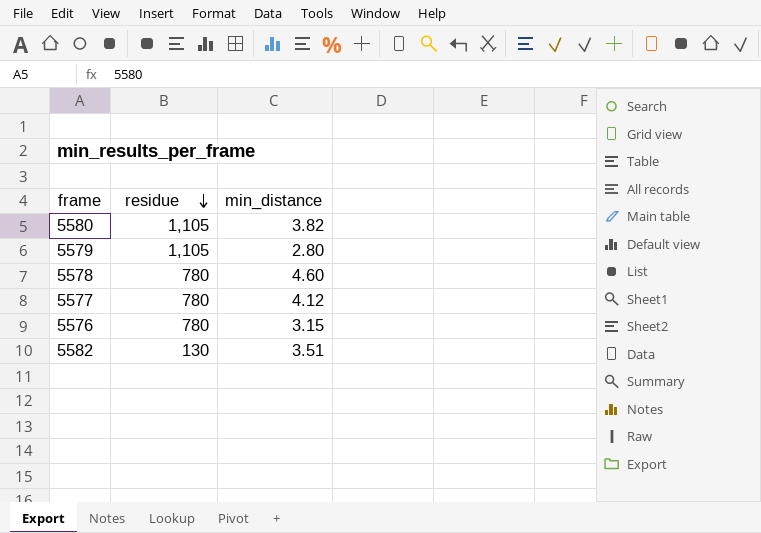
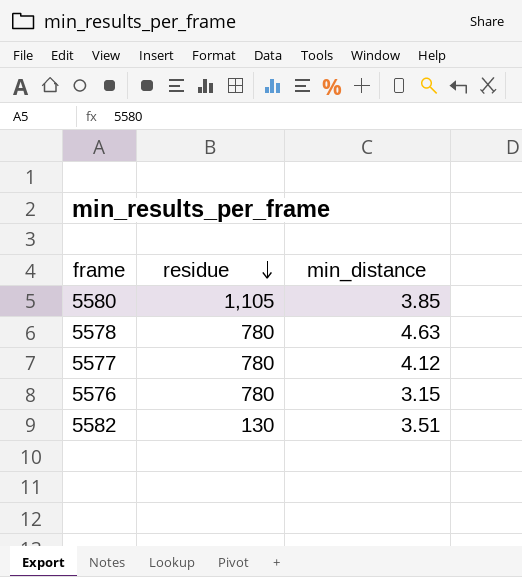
row 5579: 1,105 | 2.80 -> none
5580 | min_distance: 3.82 -> 3.85
5578 | min_distance: 4.60 -> 4.63

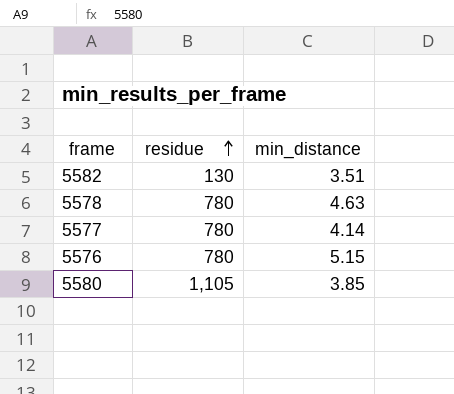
row order: residue descending -> residue ascending
5577 | min_distance: 4.12 -> 4.14
5576 | min_distance: 3.15 -> 5.15

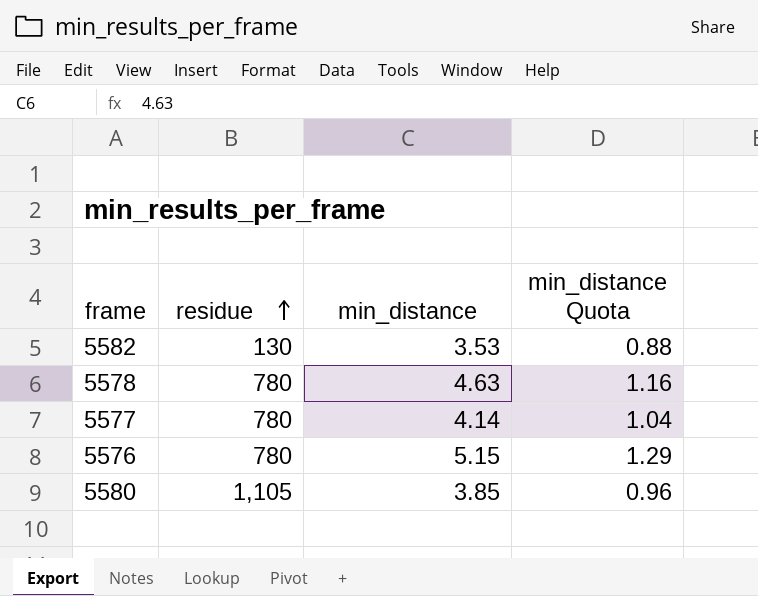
column min_distance Quota | formula: none -> [min_distance] * 0.25
5582 | min_distance: 3.51 -> 3.53

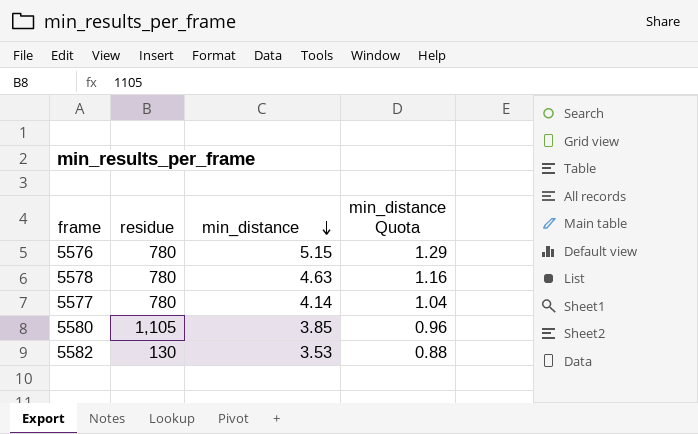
row order: residue ascending -> min_distance descending

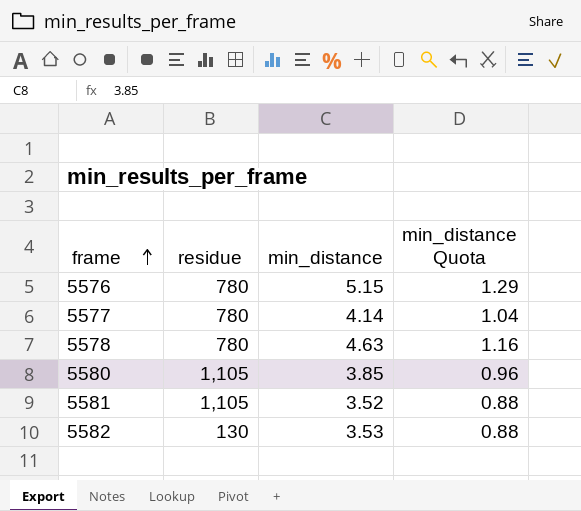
row order: min_distance descending -> frame ascending
row 5581: none -> 1,105 | 3.52 | 0.88

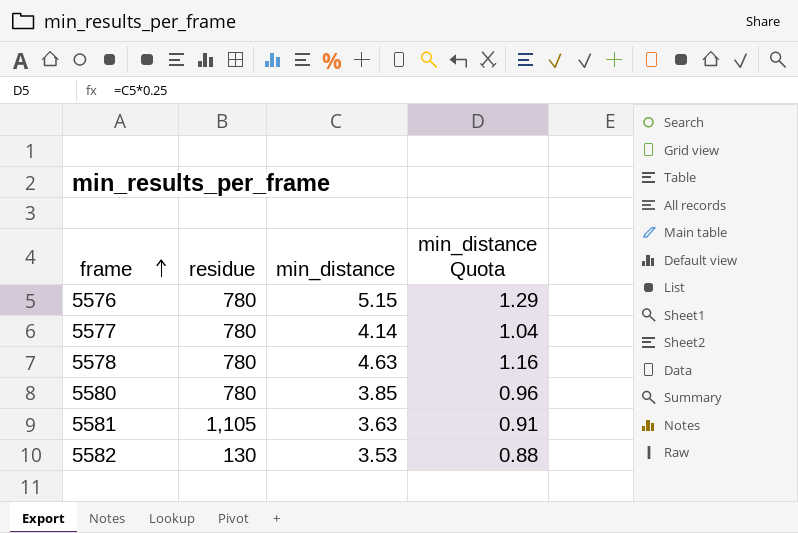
5580 | residue: 1,105 -> 780
5581 | min_distance: 3.52 -> 3.63
5581 | min_distance Quota: 0.88 -> 0.91

